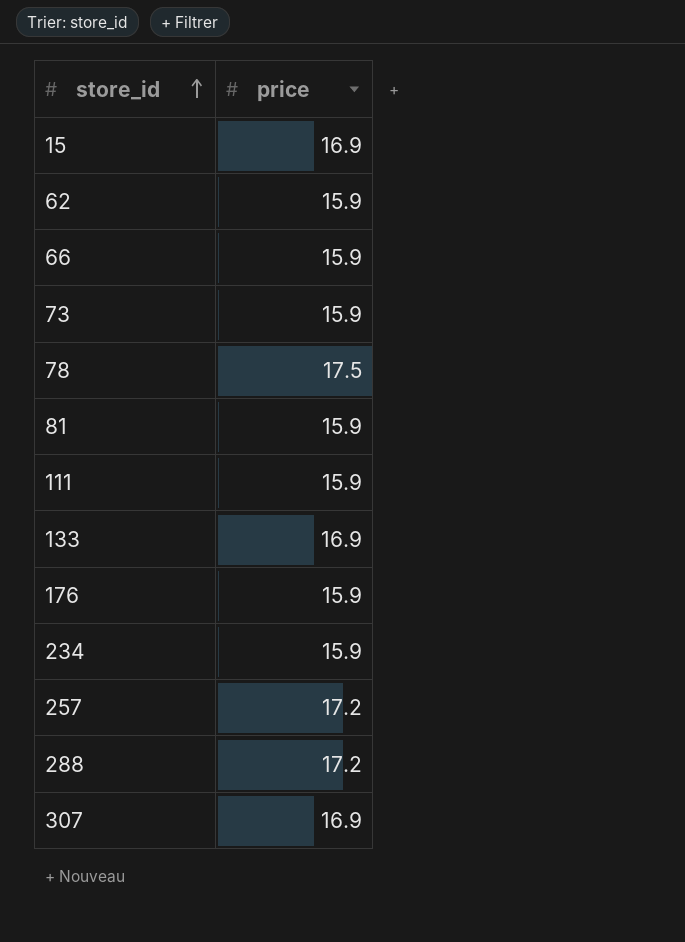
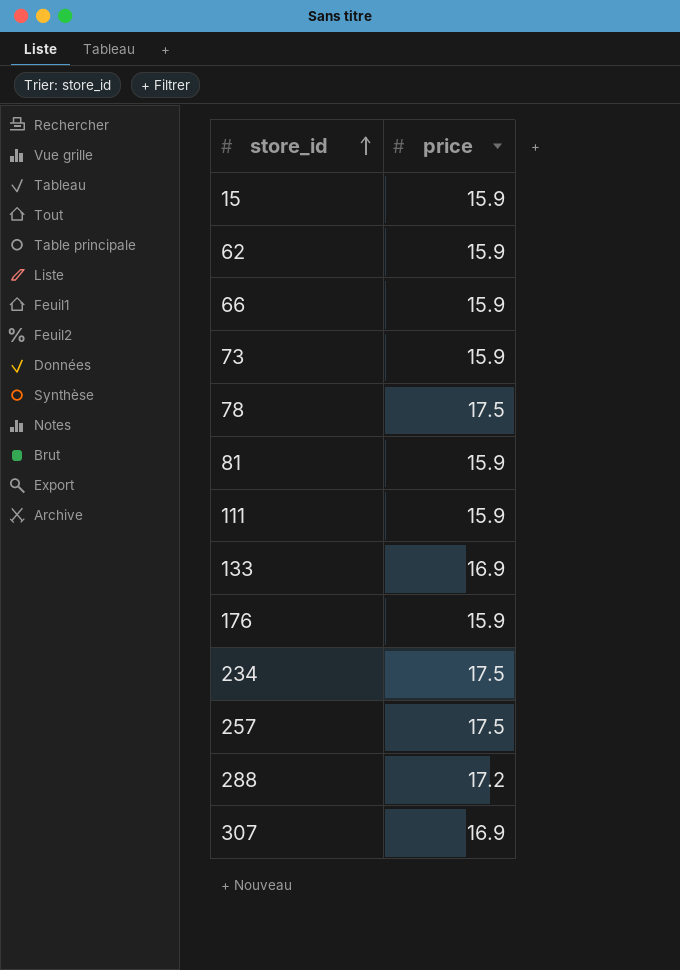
15 | price: 16.9 -> 15.9
234 | price: 15.9 -> 17.5
257 | price: 17.2 -> 17.5

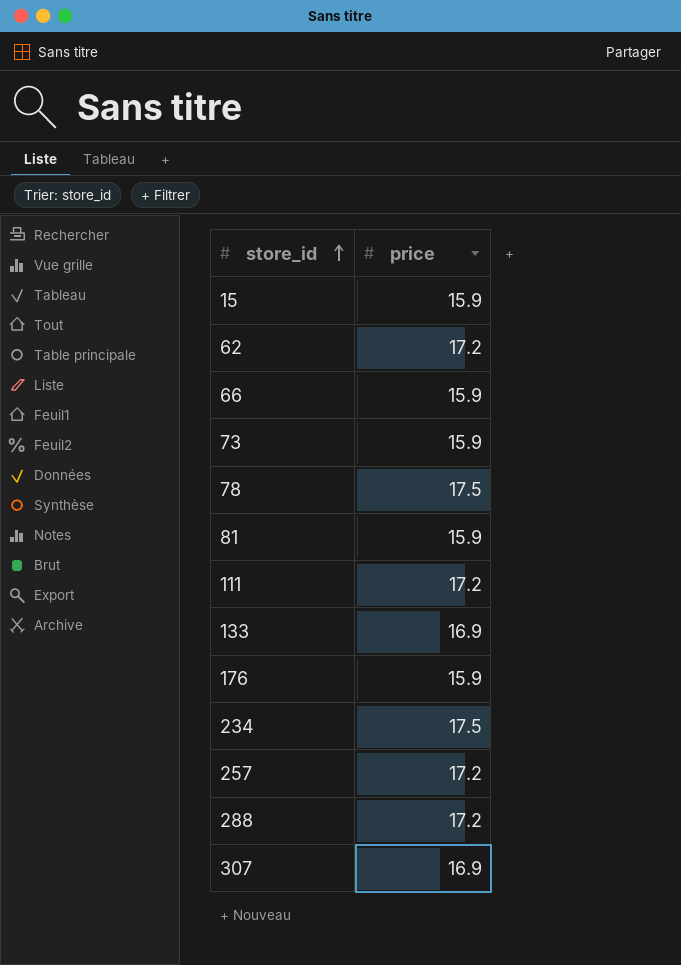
62 | price: 15.9 -> 17.2
111 | price: 15.9 -> 17.2
257 | price: 17.5 -> 17.2

